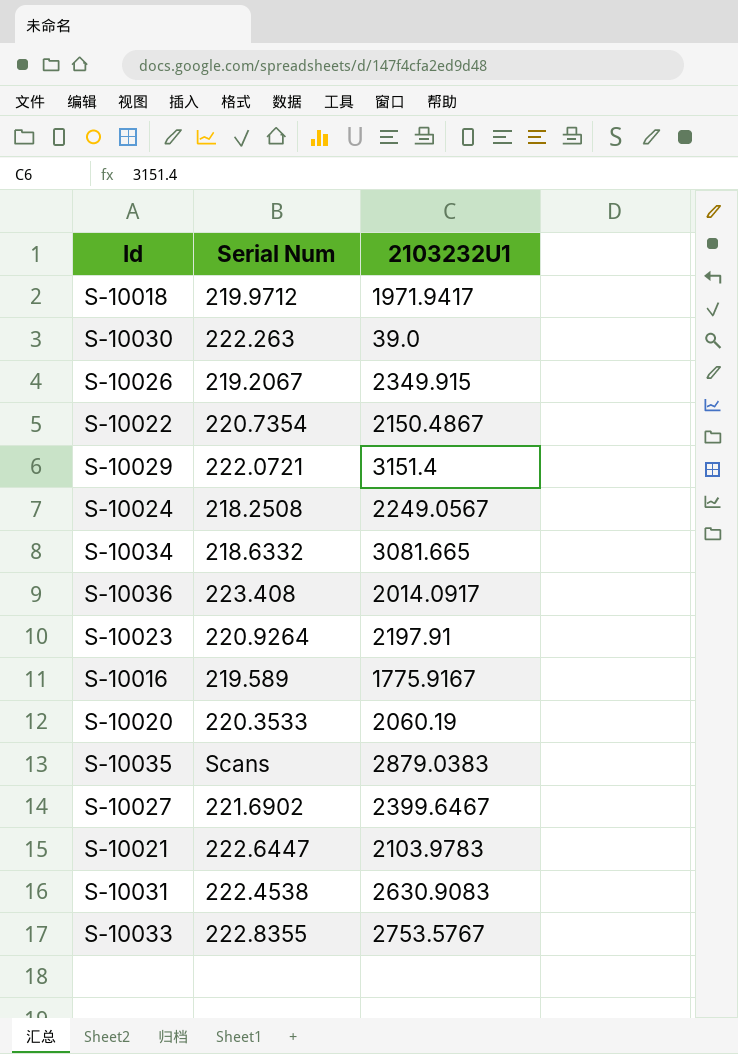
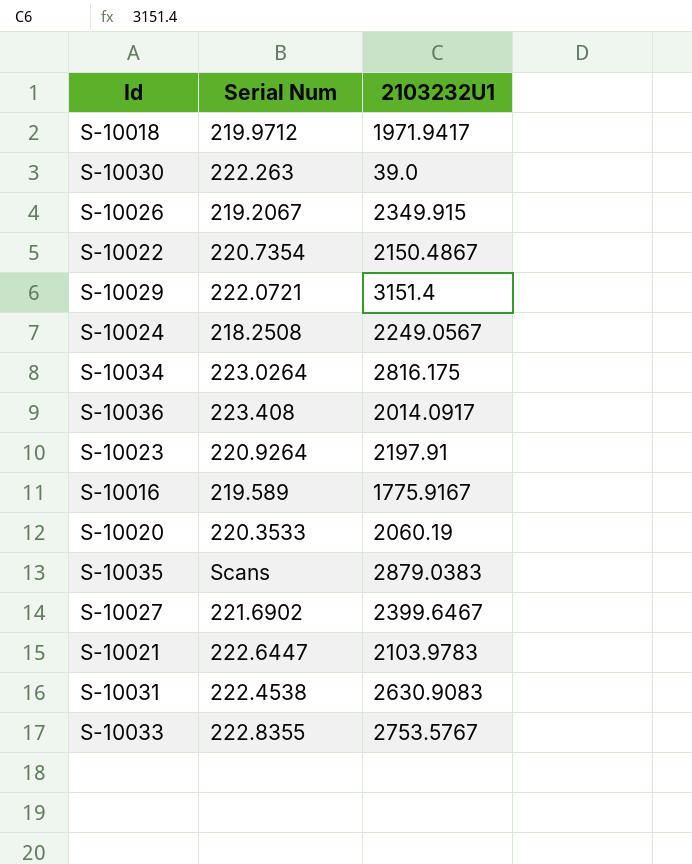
S-10034 | Serial Num: 218.6332 -> 223.0264
S-10034 | 2103232U1: 3081.665 -> 2816.175

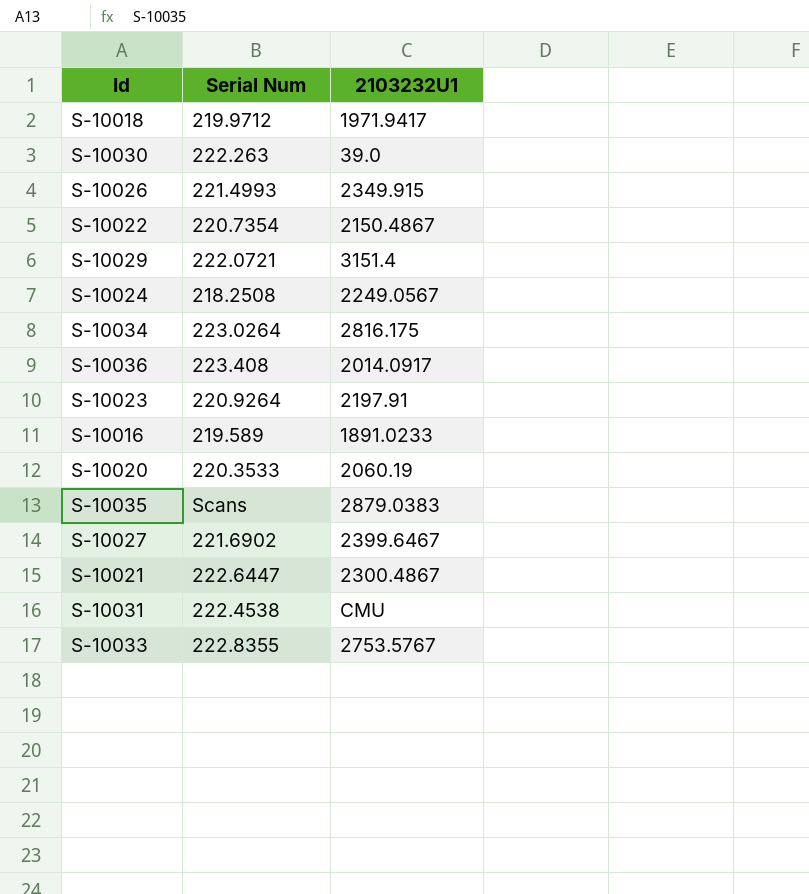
S-10026 | Serial Num: 219.2067 -> 221.4993
S-10016 | 2103232U1: 1775.9167 -> 1891.0233
S-10021 | 2103232U1: 2103.9783 -> 2300.4867
S-10031 | 2103232U1: 2630.9083 -> CMU

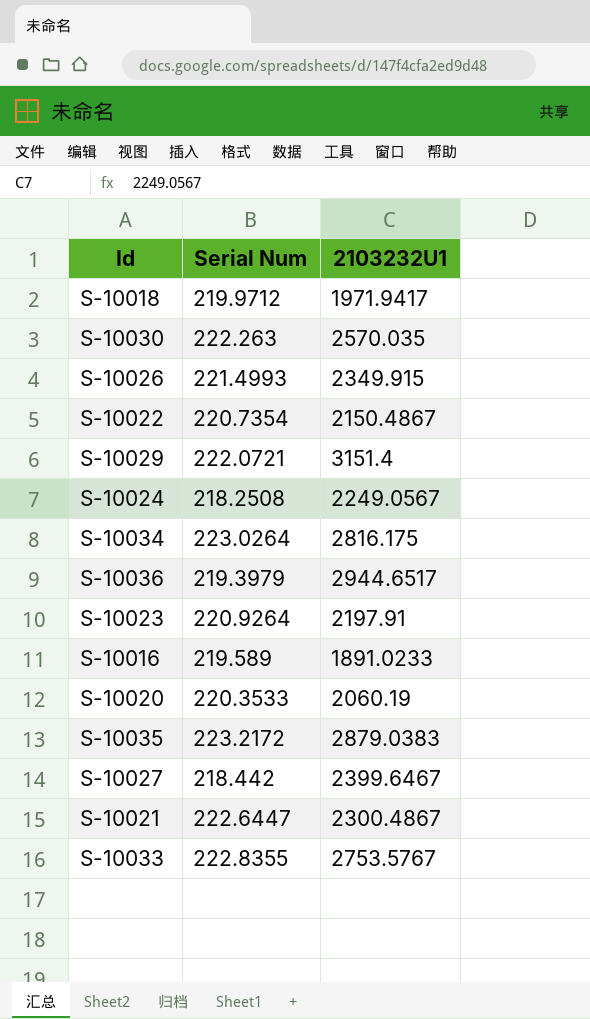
row S-10031: 222.4538 | CMU -> none
S-10030 | 2103232U1: 39.0 -> 2570.035
S-10036 | Serial Num: 223.408 -> 219.3979
S-10036 | 2103232U1: 2014.0917 -> 2944.6517
S-10035 | Serial Num: Scans -> 223.2172
S-10027 | Serial Num: 221.6902 -> 218.442

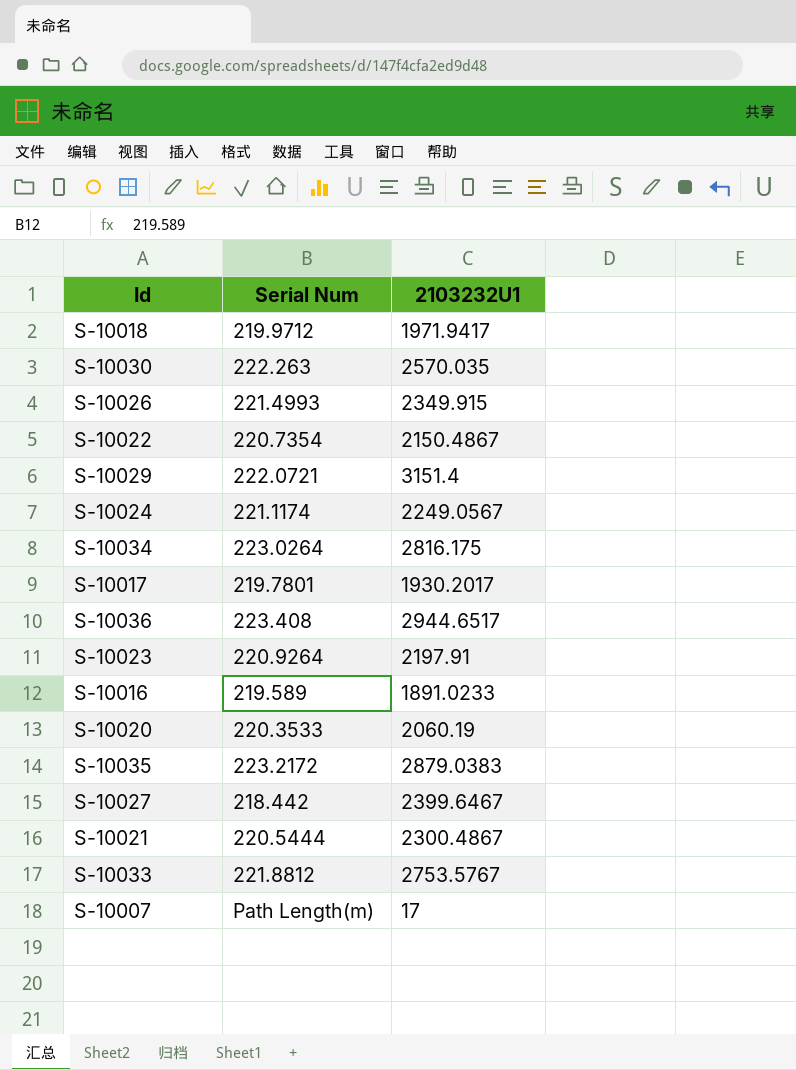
S-10024 | Serial Num: 218.2508 -> 221.1174
row S-10017: none -> 219.7801 | 1930.2017
S-10036 | Serial Num: 219.3979 -> 223.408
S-10021 | Serial Num: 222.6447 -> 220.5444
S-10033 | Serial Num: 222.8355 -> 221.8812
row S-10007: none -> Path Length(m) | 17

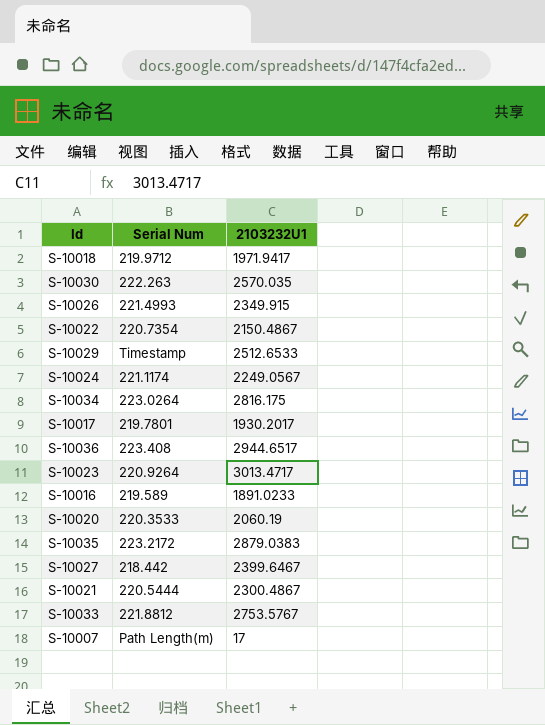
S-10029 | Serial Num: 222.0721 -> Timestamp
S-10029 | 2103232U1: 3151.4 -> 2512.6533
S-10023 | 2103232U1: 2197.91 -> 3013.4717

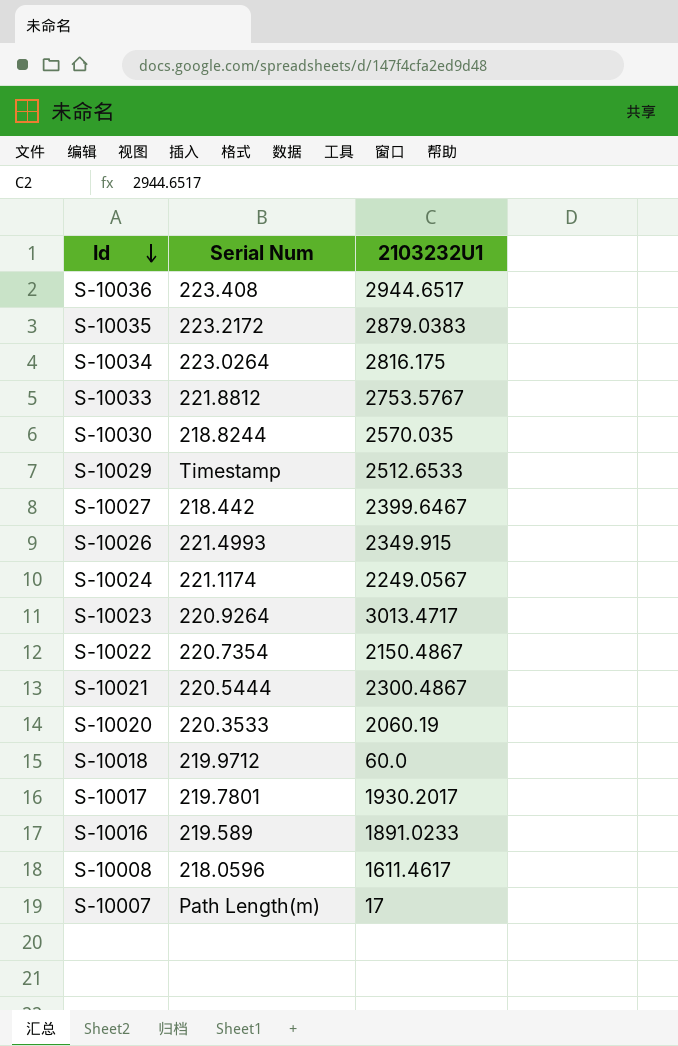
row order: none -> Id descending
S-10030 | Serial Num: 222.263 -> 218.8244
S-10018 | 2103232U1: 1971.9417 -> 60.0
row S-10008: none -> 218.0596 | 1611.4617

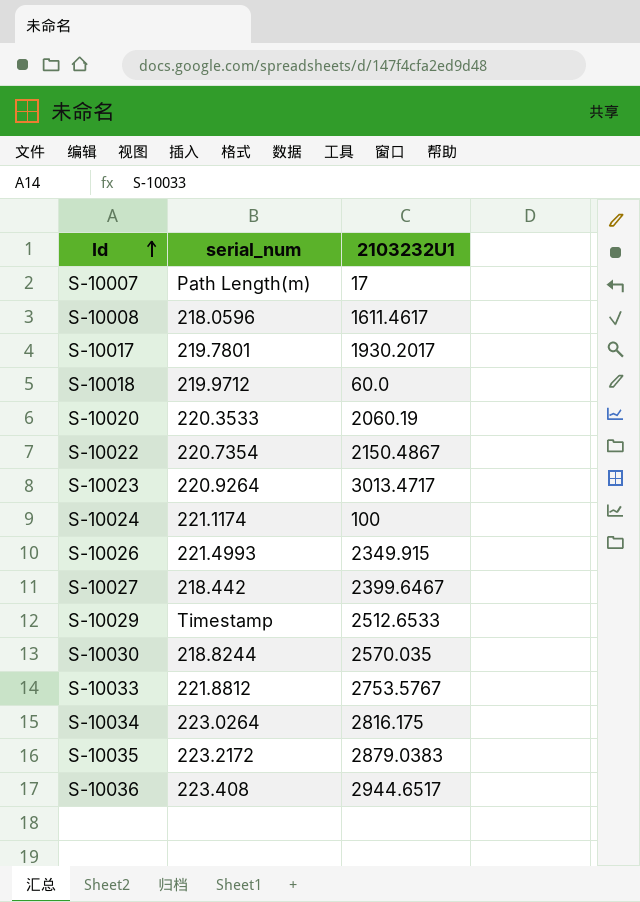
row order: Id descending -> Id ascending
column name: Serial Num -> serial_num
row S-10021: 220.5444 | 2300.4867 -> none
row S-10016: 219.589 | 1891.0233 -> none
S-10024 | 2103232U1: 2249.0567 -> 100

